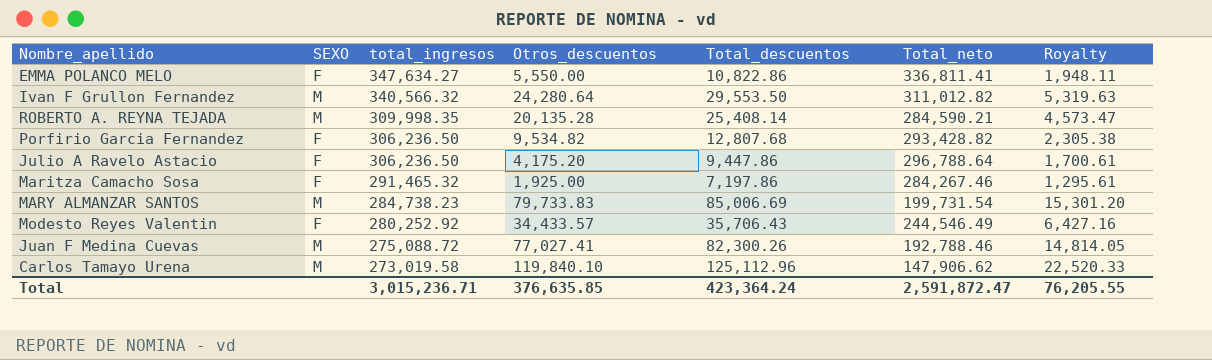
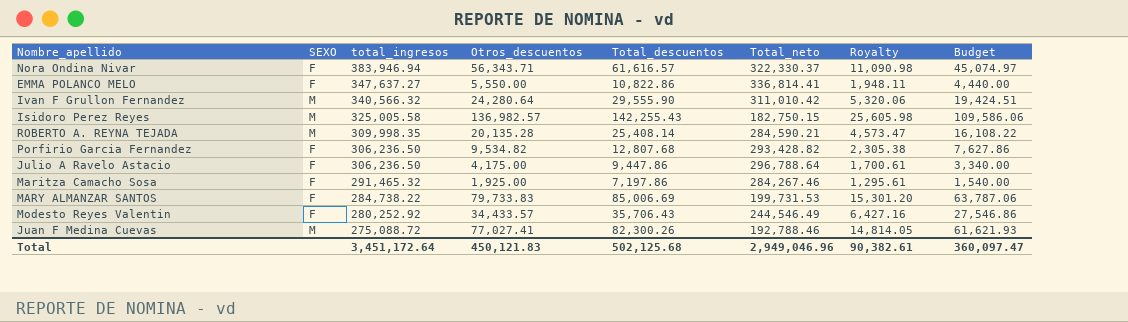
column Budget | formula: none -> [Otros_descuentos] * 0.8
row Carlos Tamayo Urena: M | 273,019.58 | 119,840.10 | 125,112.96 | 147,906.62 | 22,520.33 -> none
row Nora Ondina Nivar: none -> F | 383,946.94 | 56,343.71 | 61,616.57 | 322,330.37 | 11,090.98 | 45,074.97
EMMA POLANCO MELO | total_ingresos: 347,634.27 -> 347,637.27
EMMA POLANCO MELO | Total_neto: 336,811.41 -> 336,814.41
Ivan F Grullon Fernandez | Total_descuentos: 29,553.50 -> 29,555.90
Ivan F Grullon Fernandez | Total_neto: 311,012.82 -> 311,010.42
Ivan F Grullon Fernandez | Royalty: 5,319.63 -> 5,320.06
row Isidoro Perez Reyes: none -> M | 325,005.58 | 136,982.57 | 142,255.43 | 182,750.15 | 25,605.98 | 109,586.06
Julio A Ravelo Astacio | Otros_descuentos: 4,175.20 -> 4,175.00
MARY ALMANZAR SANTOS | SEXO: M -> F
MARY ALMANZAR SANTOS | total_ingresos: 284,738.23 -> 284,738.22
MARY ALMANZAR SANTOS | Total_neto: 199,731.54 -> 199,731.53
Total | total_ingresos: 3,015,236.71 -> 3,451,172.64
Total | Otros_descuentos: 376,635.85 -> 450,121.83
Total | Total_descuentos: 423,364.24 -> 502,125.68
Total | Total_neto: 2,591,872.47 -> 2,949,046.96
Total | Royalty: 76,205.55 -> 90,382.61

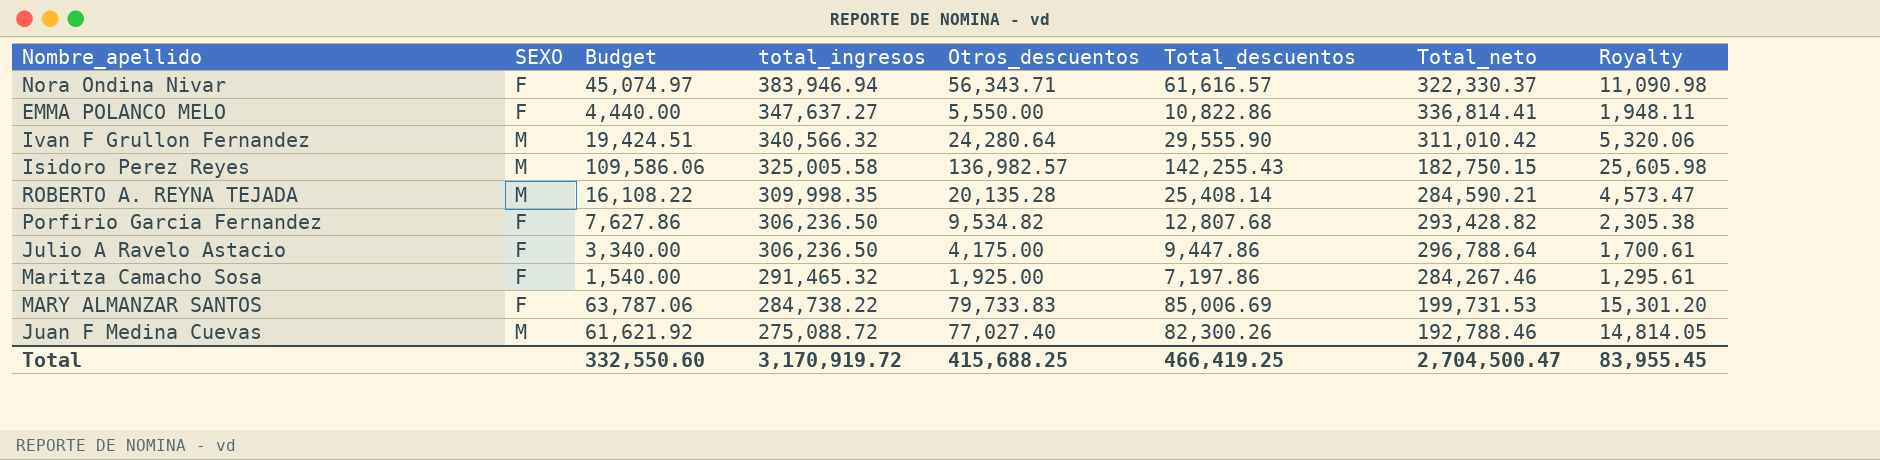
column Budget | position: 8 -> 3
row Modesto Reyes Valentin: F | 280,252.92 | 34,433.57 | 35,706.43 | 244,546.49 | 6,427.16 | 27,546.86 -> none
Juan F Medina Cuevas | Budget: 61,621.93 -> 61,621.92
Juan F Medina Cuevas | Otros_descuentos: 77,027.41 -> 77,027.40
Total | Budget: 360,097.47 -> 332,550.60
Total | total_ingresos: 3,451,172.64 -> 3,170,919.72
Total | Otros_descuentos: 450,121.83 -> 415,688.25
Total | Total_descuentos: 502,125.68 -> 466,419.25
Total | Total_neto: 2,949,046.96 -> 2,704,500.47
Total | Royalty: 90,382.61 -> 83,955.45

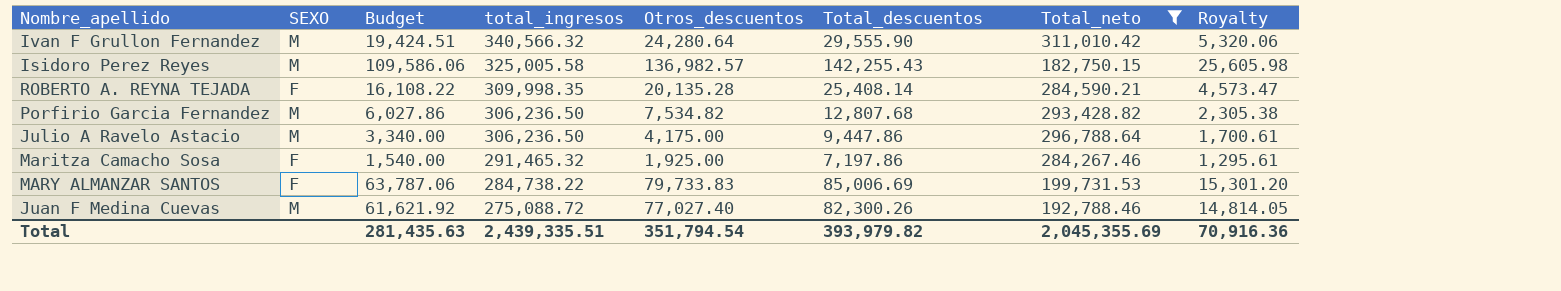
filter: none -> Total_neto <= 311,010.42
ROBERTO A. REYNA TEJADA | SEXO: M -> F
Porfirio Garcia Fernandez | SEXO: F -> M
Porfirio Garcia Fernandez | Budget: 7,627.86 -> 6,027.86
Porfirio Garcia Fernandez | Otros_descuentos: 9,534.82 -> 7,534.82
Julio A Ravelo Astacio | SEXO: F -> M
Total | Budget: 332,550.60 -> 281,435.63
Total | total_ingresos: 3,170,919.72 -> 2,439,335.51
Total | Otros_descuentos: 415,688.25 -> 351,794.54
Total | Total_descuentos: 466,419.25 -> 393,979.82
Total | Total_neto: 2,704,500.47 -> 2,045,355.69
Total | Royalty: 83,955.45 -> 70,916.36

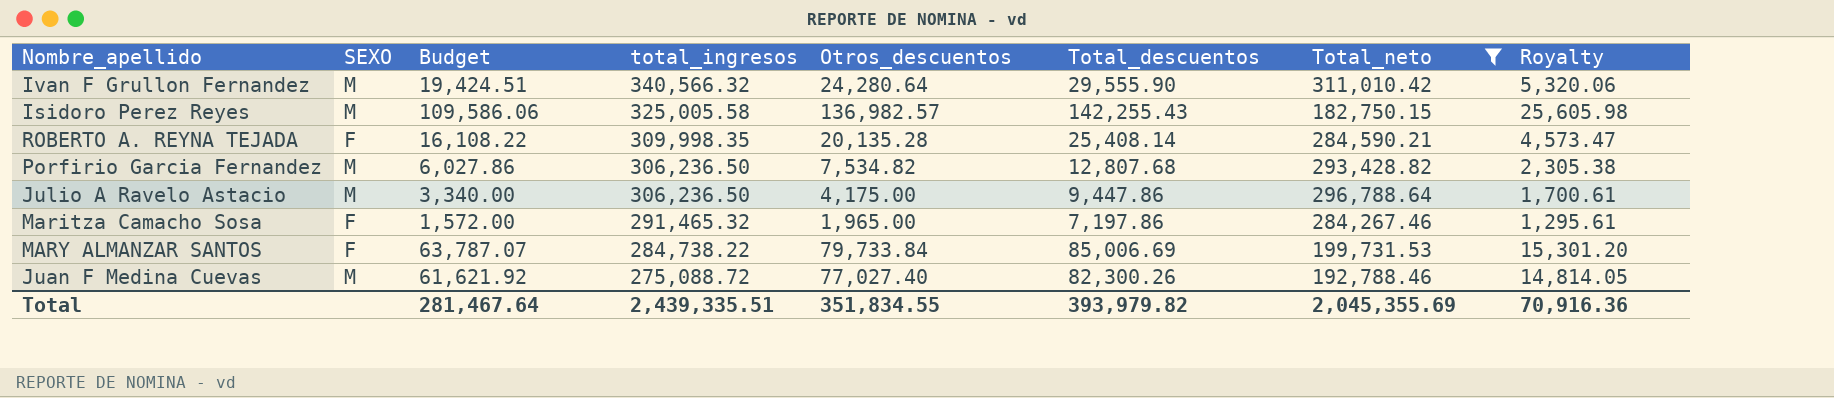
Maritza Camacho Sosa | Budget: 1,540.00 -> 1,572.00
Maritza Camacho Sosa | Otros_descuentos: 1,925.00 -> 1,965.00
MARY ALMANZAR SANTOS | Budget: 63,787.06 -> 63,787.07
MARY ALMANZAR SANTOS | Otros_descuentos: 79,733.83 -> 79,733.84
Total | Budget: 281,435.63 -> 281,467.64
Total | Otros_descuentos: 351,794.54 -> 351,834.55

